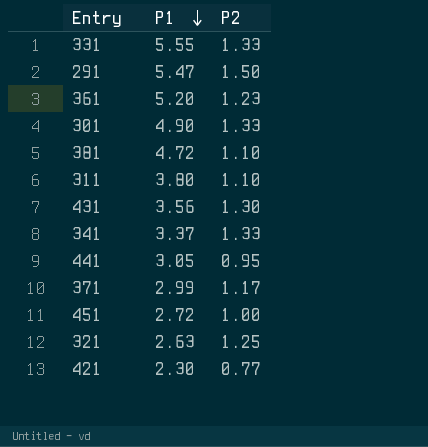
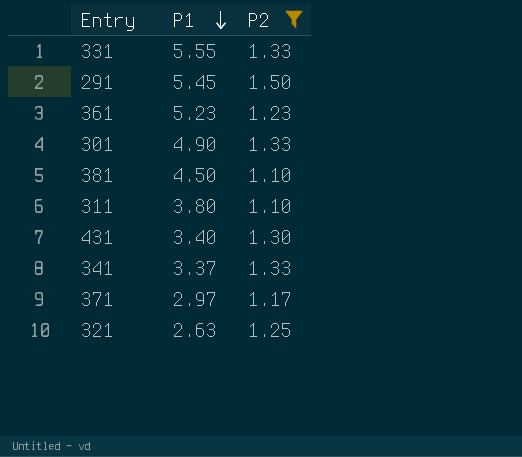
filter: none -> P2 >= 1.10
291 | P1: 5.47 -> 5.45
361 | P1: 5.20 -> 5.23
381 | P1: 4.72 -> 4.50
431 | P1: 3.56 -> 3.40
371 | P1: 2.99 -> 2.97

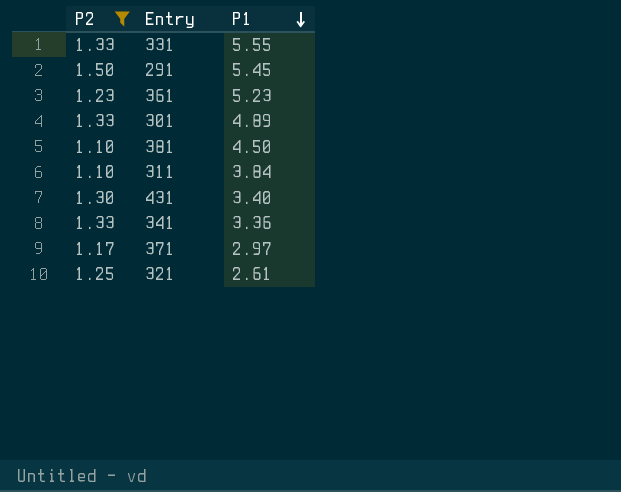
column P2 | position: 3 -> 1
301 | P1: 4.90 -> 4.89
311 | P1: 3.80 -> 3.84
341 | P1: 3.37 -> 3.36
321 | P1: 2.63 -> 2.61

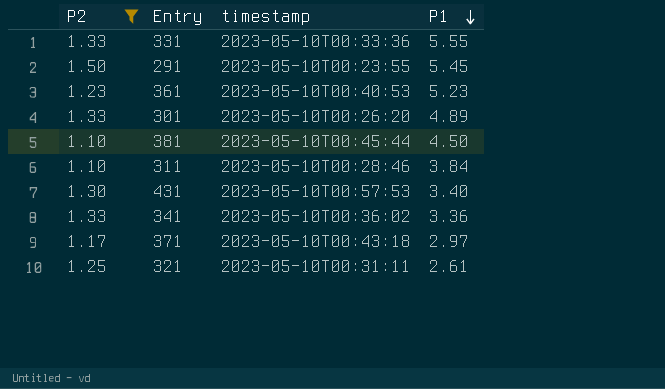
column timestamp | position: none -> 3

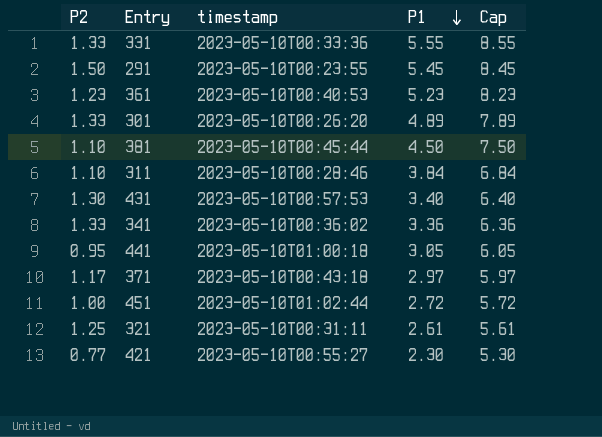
filter: P2 >= 1.10 -> none
column Cap | formula: none -> [P1] + 3

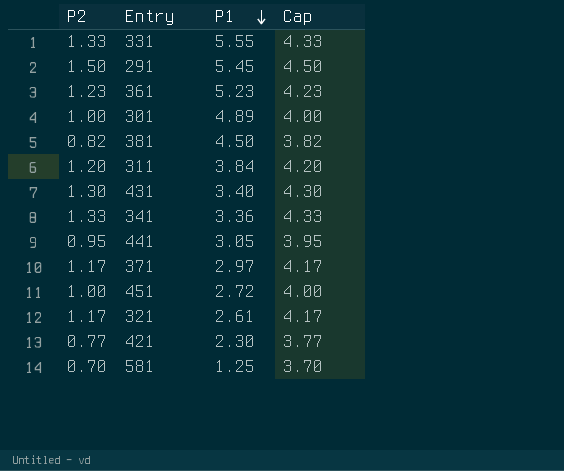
column timestamp | position: 3 -> none
column Cap | formula: [P1] + 3 -> [P2] + 3
301 | P2: 1.33 -> 1.00
381 | P2: 1.10 -> 0.82
311 | P2: 1.10 -> 1.20
321 | P2: 1.25 -> 1.17
row 581: none -> 0.70 | 1.25 | 3.70

